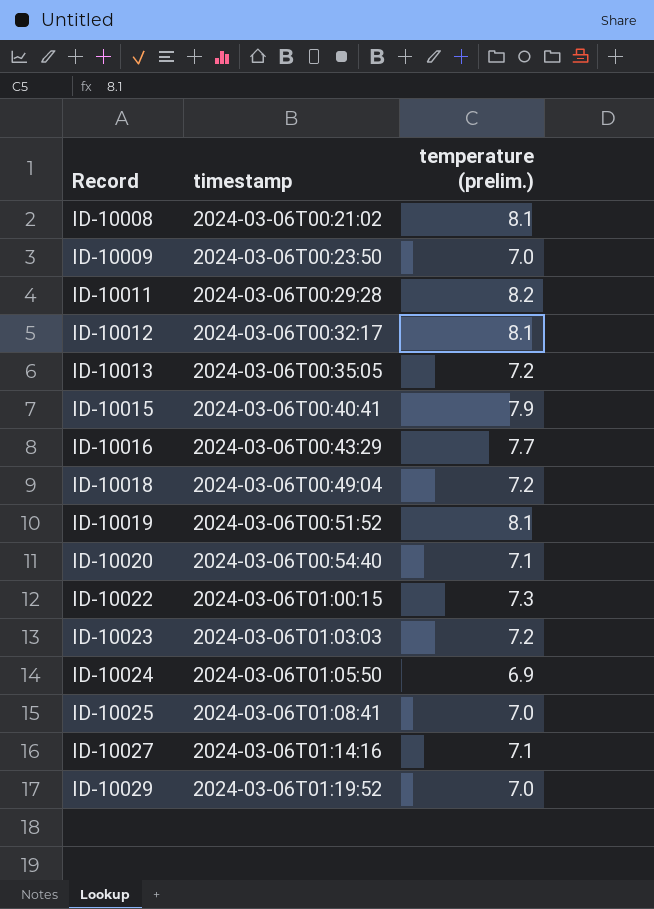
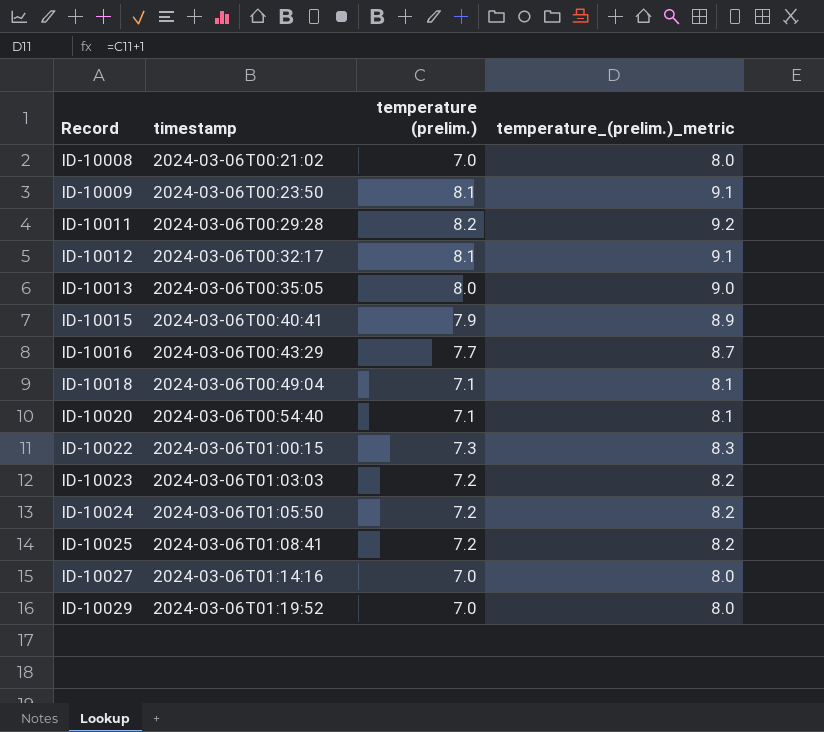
column temperature_(prelim.)_metric | formula: none -> [temperature (prelim.)] + 1
row ID-10019: 2024-03-06T00:51:52 | 8.1 -> none
ID-10008 | temperature (prelim.): 8.1 -> 7.0
ID-10009 | temperature (prelim.): 7.0 -> 8.1
ID-10013 | temperature (prelim.): 7.2 -> 8.0
ID-10018 | temperature (prelim.): 7.2 -> 7.1
ID-10024 | temperature (prelim.): 6.9 -> 7.2
ID-10025 | temperature (prelim.): 7.0 -> 7.2
ID-10027 | temperature (prelim.): 7.1 -> 7.0

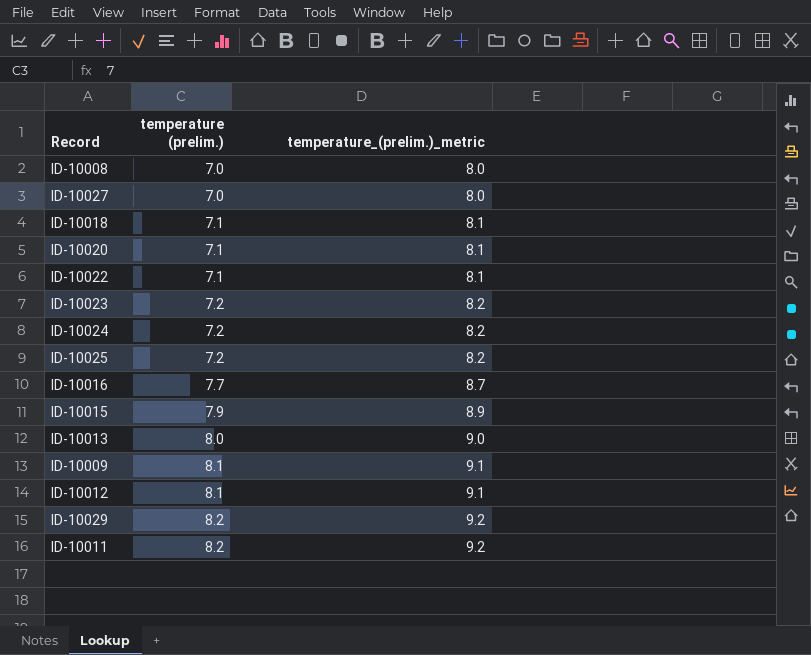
row order: Record ascending -> temperature (prelim.) ascending
column timestamp | position: 2 -> none
ID-10022 | temperature (prelim.): 7.3 -> 7.1
ID-10022 | temperature_(prelim.)_metric: 8.3 -> 8.1
ID-10029 | temperature (prelim.): 7.0 -> 8.2
ID-10029 | temperature_(prelim.)_metric: 8.0 -> 9.2

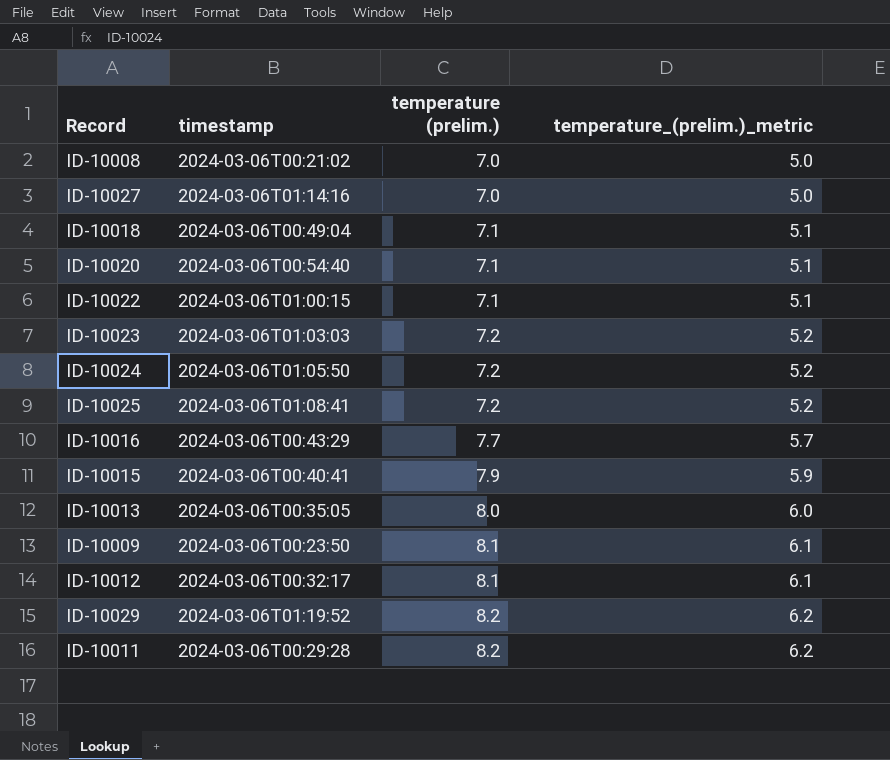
column timestamp | position: none -> 2
column temperature_(prelim.)_metric | formula: [temperature (prelim.)] + 1 -> [temperature (prelim.)] - 2

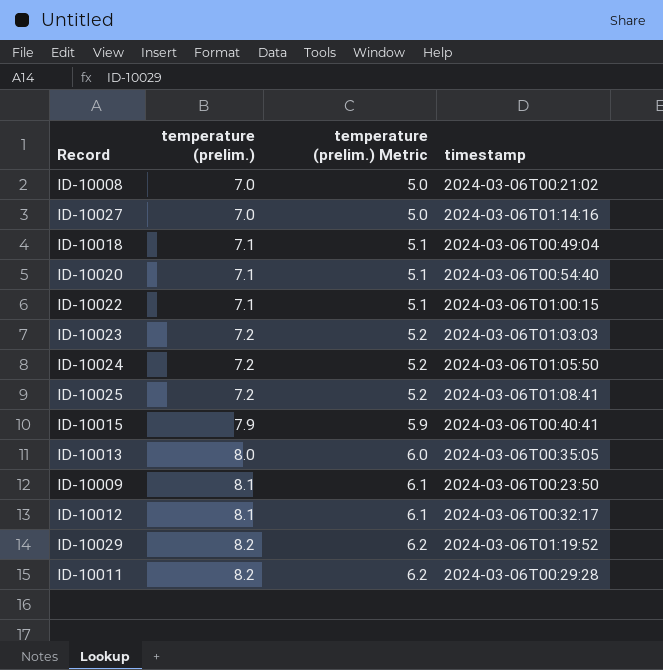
column name: temperature_(prelim.)_metric -> temperature (prelim.) Metric
column timestamp | position: 2 -> 4
row ID-10016: 2024-03-06T00:43:29 | 7.7 | 5.7 -> none

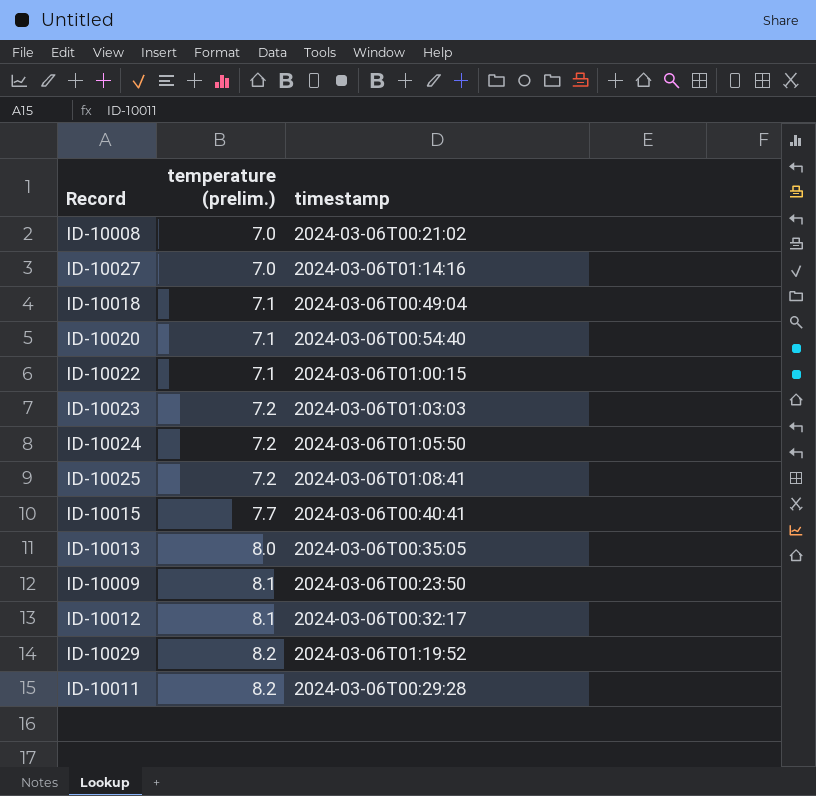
column temperature (prelim.) Metric | formula: [temperature (prelim.)] - 2 -> none
ID-10015 | temperature (prelim.): 7.9 -> 7.7

